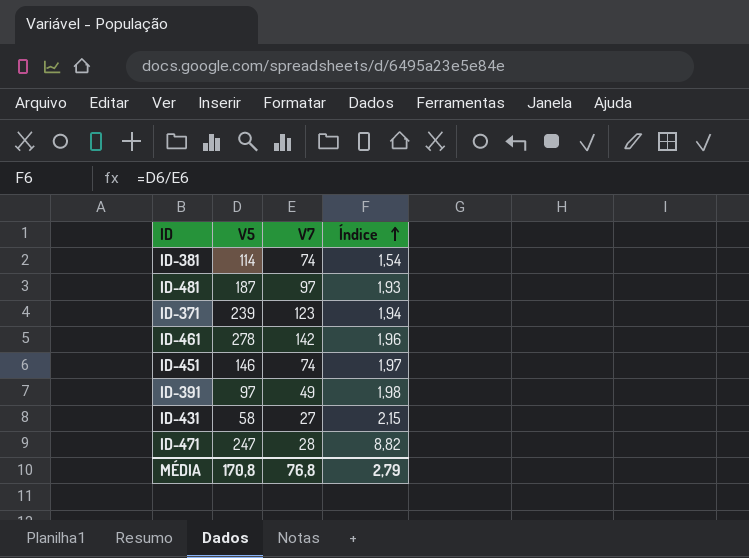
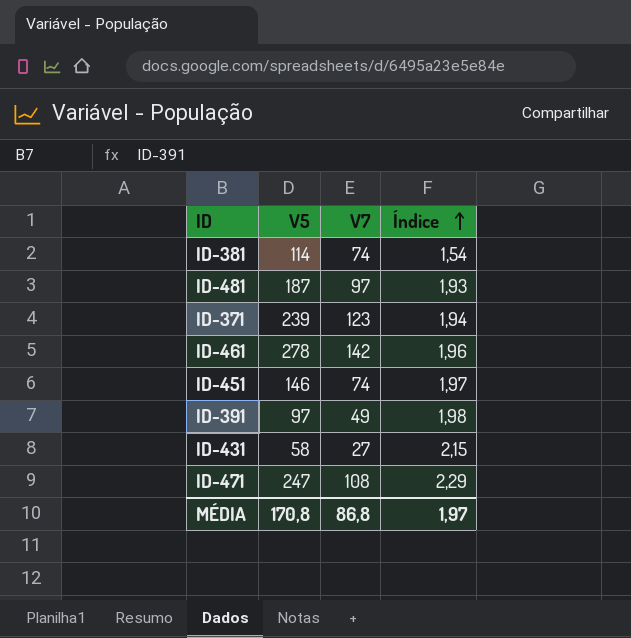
ID-471 | V7: 28 -> 108
ID-471 | Índice: 8,82 -> 2,29
MÉDIA | V7: 76,8 -> 86,8
MÉDIA | Índice: 2,79 -> 1,97

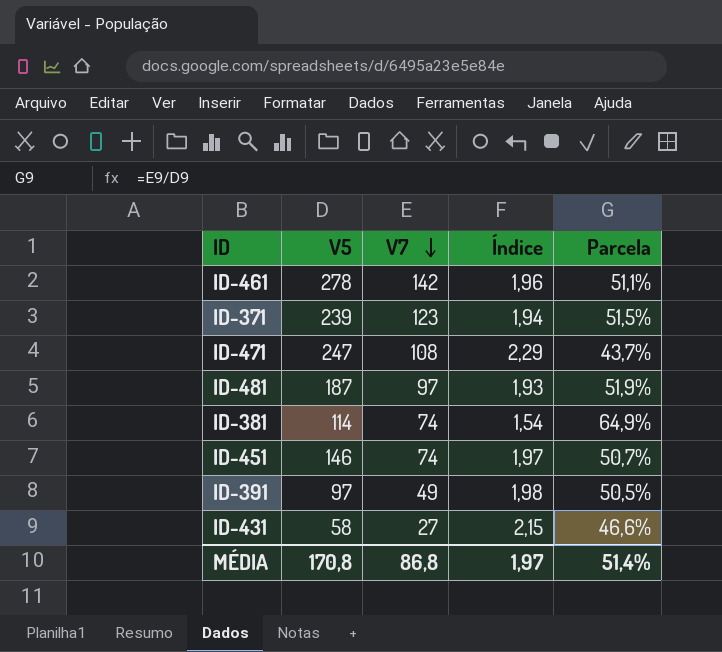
row order: Índice ascending -> V7 descending
column Parcela | formula: none -> [V7] / [V5]

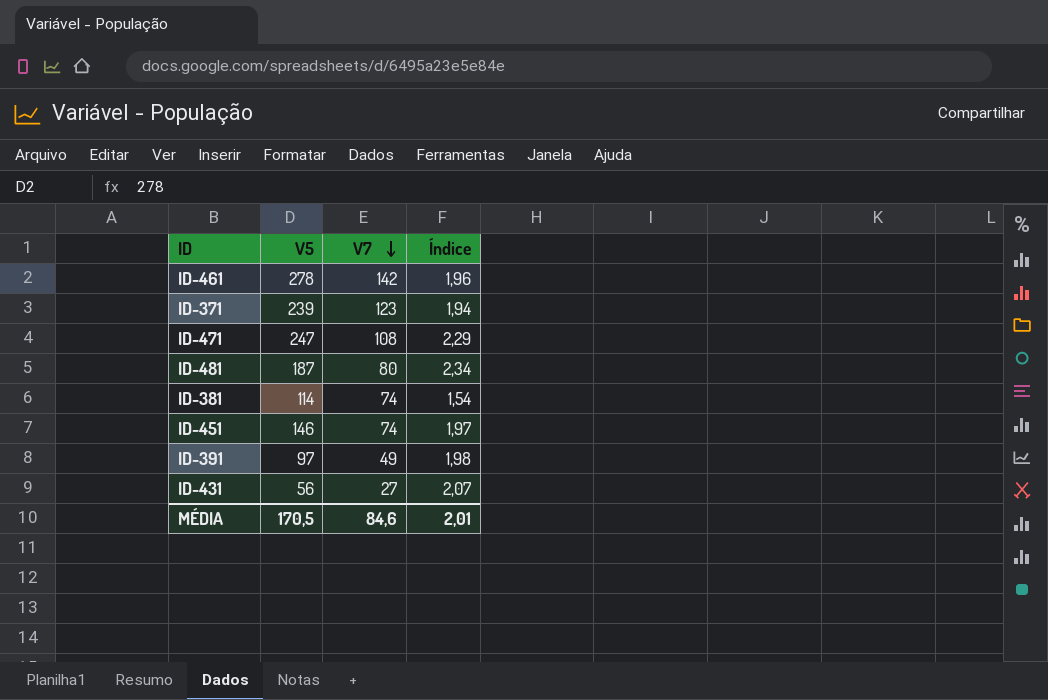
column Parcela | formula: [V7] / [V5] -> none
ID-481 | V7: 97 -> 80
ID-481 | Índice: 1,93 -> 2,34
ID-431 | V5: 58 -> 56
ID-431 | Índice: 2,15 -> 2,07
MÉDIA | V5: 170,8 -> 170,5
MÉDIA | V7: 86,8 -> 84,6
MÉDIA | Índice: 1,97 -> 2,01

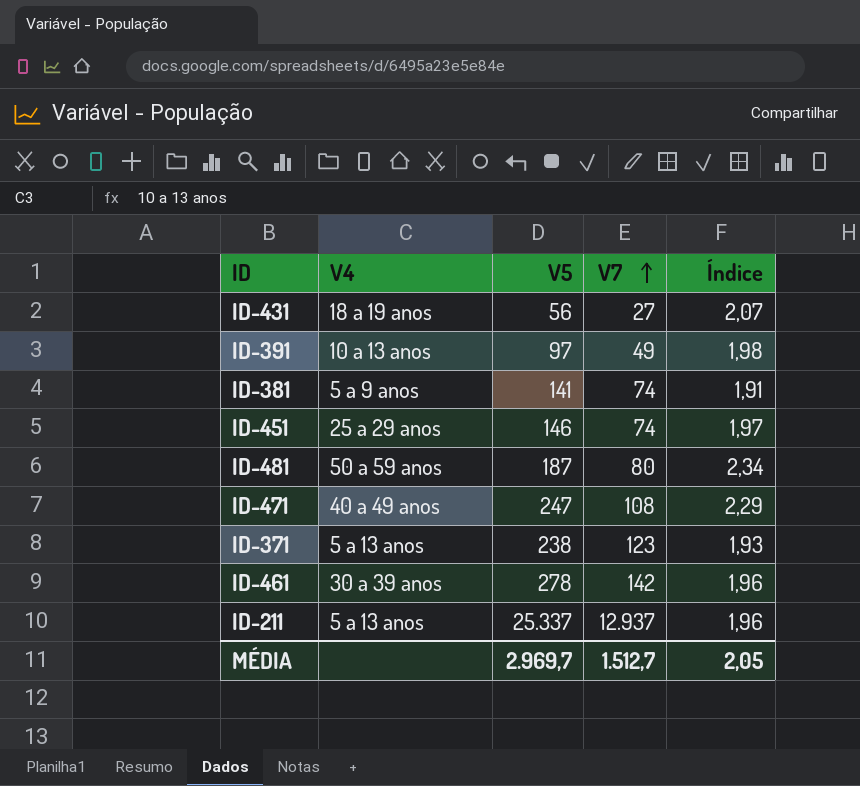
row order: V7 descending -> V7 ascending
column V4 | position: none -> 2
ID-381 | V5: 114 -> 141
ID-381 | Índice: 1,54 -> 1,91
ID-371 | V5: 239 -> 238
ID-371 | Índice: 1,94 -> 1,93
row ID-211: none -> 5 a 13 anos | 25.337 | 12.937 | 1,96
MÉDIA | V5: 170,5 -> 2.969,7
MÉDIA | V7: 84,6 -> 1.512,7
MÉDIA | Índice: 2,01 -> 2,05

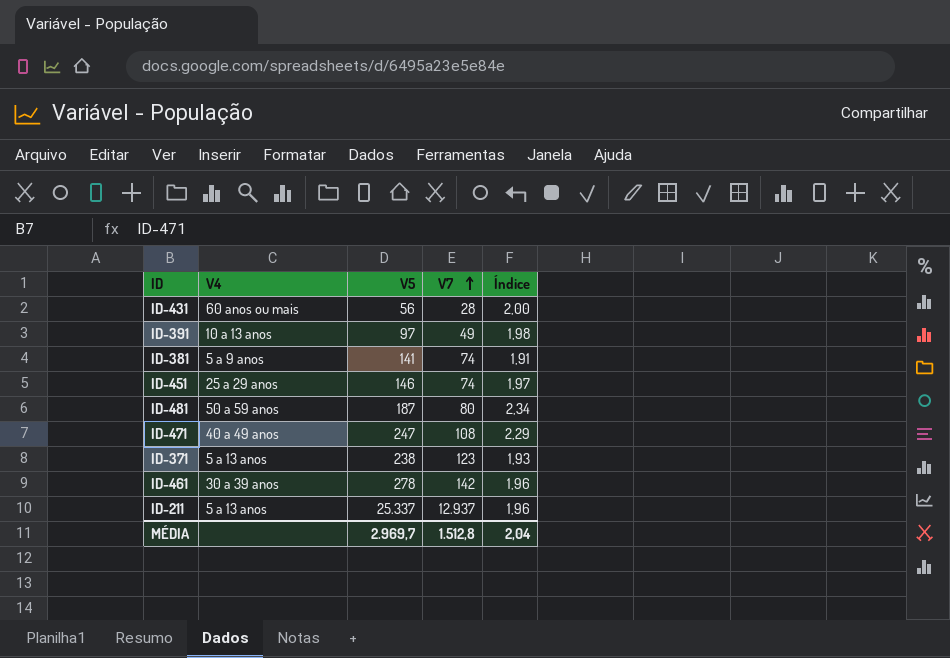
ID-431 | V4: 18 a 19 anos -> 60 anos ou mais
ID-431 | V7: 27 -> 28
ID-431 | Índice: 2,07 -> 2,00
MÉDIA | V7: 1.512,7 -> 1.512,8
MÉDIA | Índice: 2,05 -> 2,04

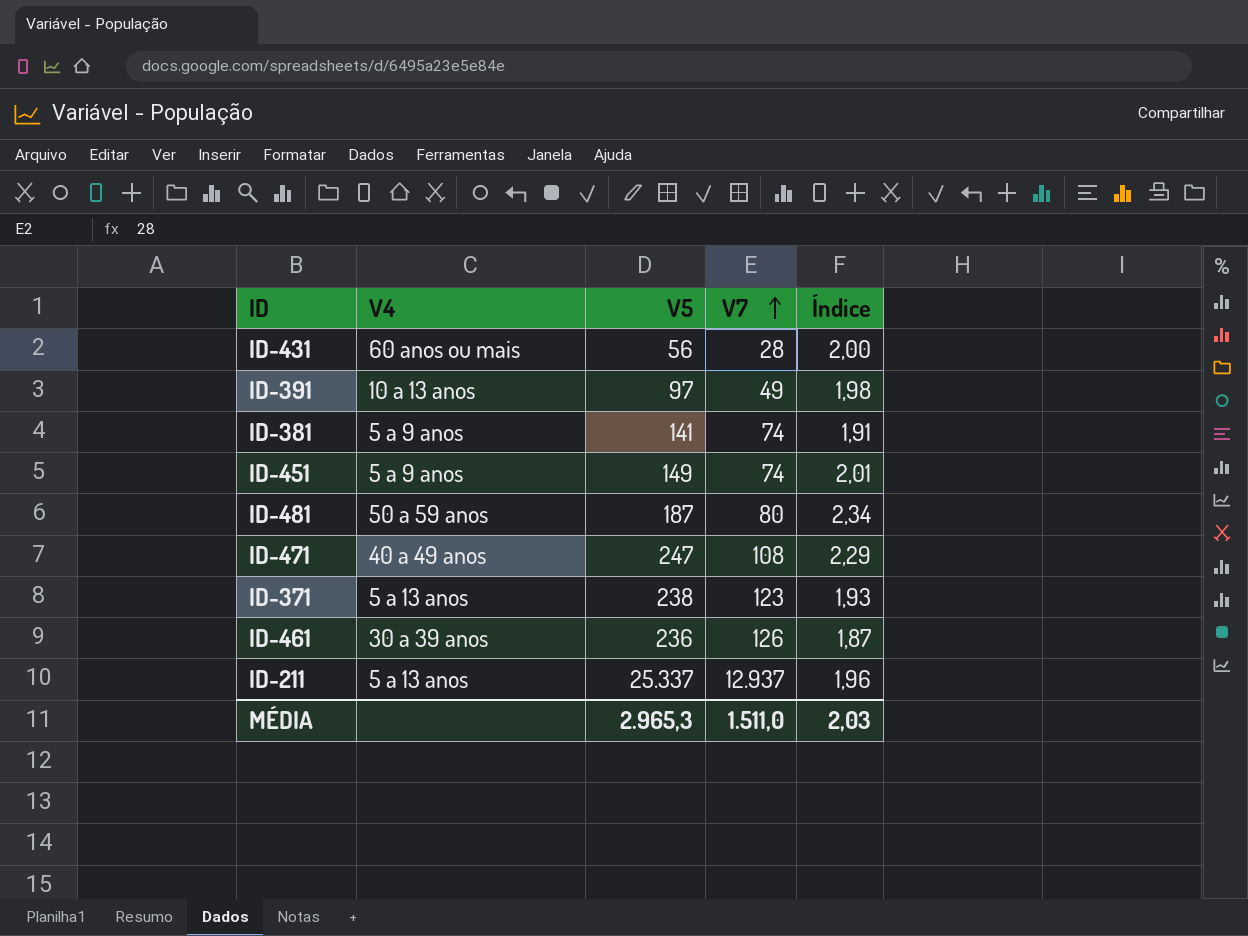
ID-451 | V4: 25 a 29 anos -> 5 a 9 anos
ID-451 | V5: 146 -> 149
ID-451 | Índice: 1,97 -> 2,01
ID-461 | V5: 278 -> 236
ID-461 | V7: 142 -> 126
ID-461 | Índice: 1,96 -> 1,87
MÉDIA | V5: 2.969,7 -> 2.965,3
MÉDIA | V7: 1.512,8 -> 1.511,0
MÉDIA | Índice: 2,04 -> 2,03

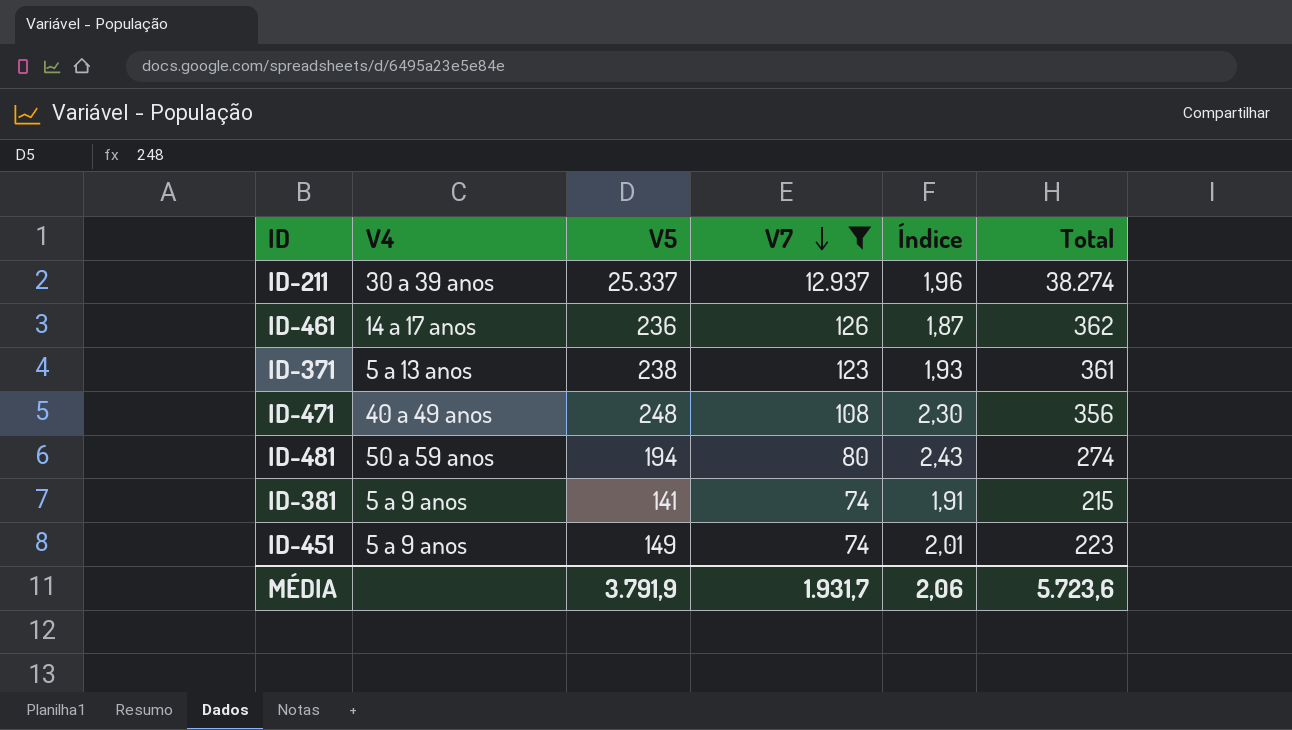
filter: none -> V7 >= 74
row order: V7 ascending -> V7 descending
column Total | formula: none -> [V5] + [V7]
ID-211 | V4: 5 a 13 anos -> 30 a 39 anos
ID-461 | V4: 30 a 39 anos -> 14 a 17 anos
ID-471 | V5: 247 -> 248
ID-471 | Índice: 2,29 -> 2,30
ID-481 | V5: 187 -> 194
ID-481 | Índice: 2,34 -> 2,43
MÉDIA | V5: 2.965,3 -> 3.791,9
MÉDIA | V7: 1.511,0 -> 1.931,7
MÉDIA | Índice: 2,03 -> 2,06

